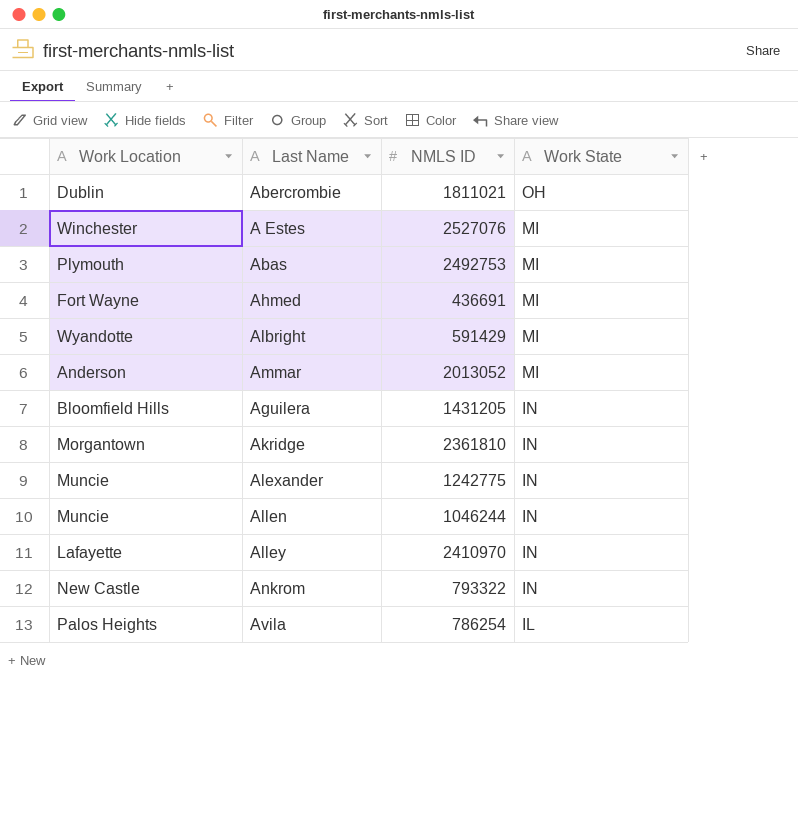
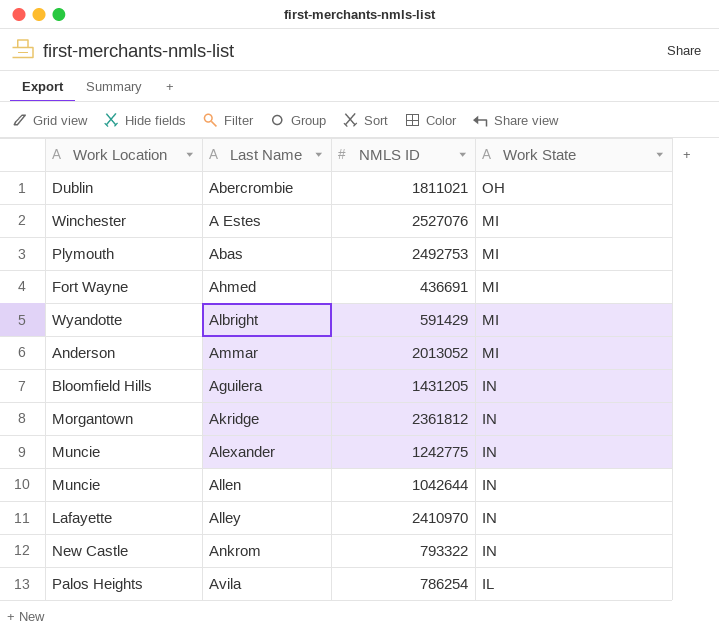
Akridge | NMLS ID: 2361810 -> 2361812
Allen | NMLS ID: 1046244 -> 1042644

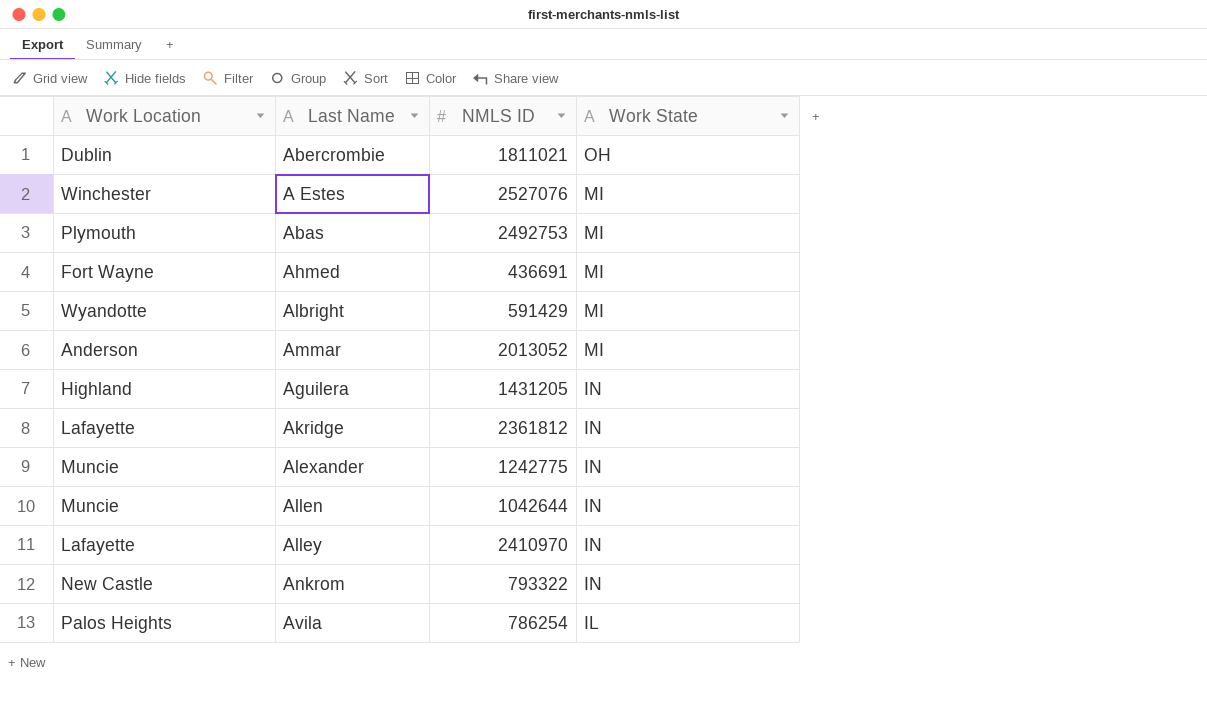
Aguilera | Work Location: Bloomfield Hills -> Highland
Akridge | Work Location: Morgantown -> Lafayette

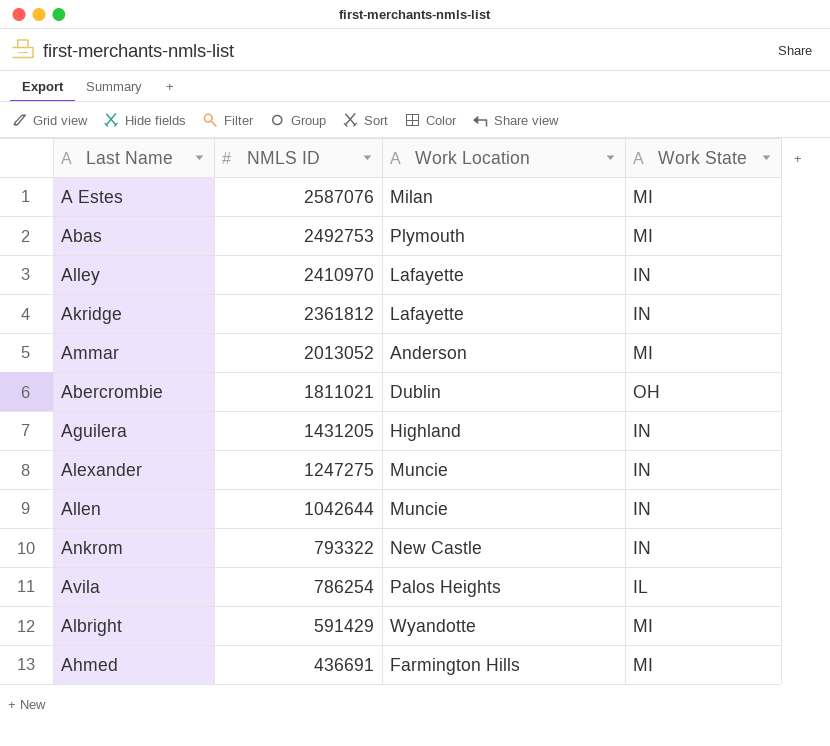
row order: Work State descending -> NMLS ID descending
column Work Location | position: 1 -> 3
A Estes | NMLS ID: 2527076 -> 2587076
A Estes | Work Location: Winchester -> Milan
Alexander | NMLS ID: 1242775 -> 1247275
Ahmed | Work Location: Fort Wayne -> Farmington Hills

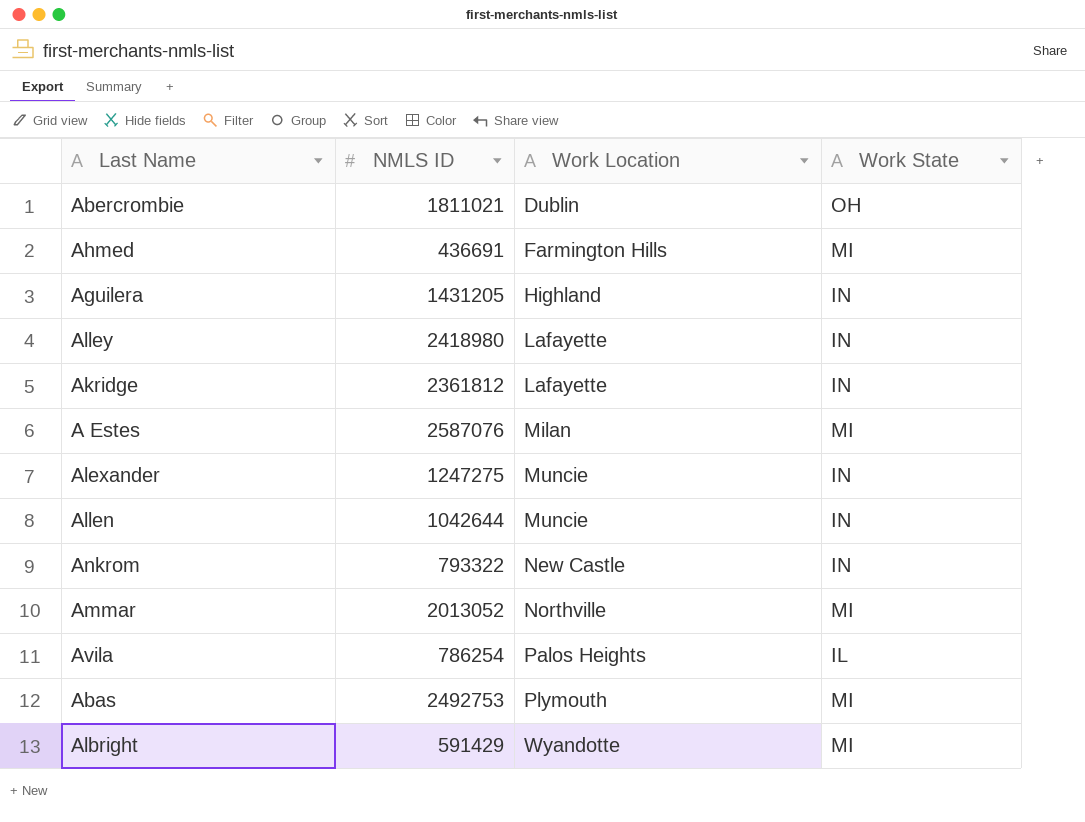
row order: NMLS ID descending -> Work Location ascending
Alley | NMLS ID: 2410970 -> 2418980
Ammar | Work Location: Anderson -> Northville

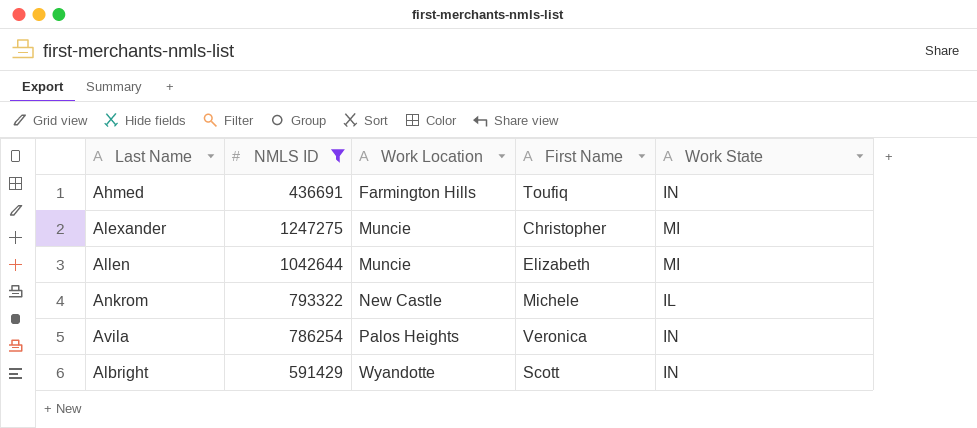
filter: none -> NMLS ID <= 1247275
column First Name | position: none -> 4
Ahmed | Work State: MI -> IN
Alexander | Work State: IN -> MI
Allen | Work State: IN -> MI
Ankrom | Work State: IN -> IL
Avila | Work State: IL -> IN
Albright | Work State: MI -> IN

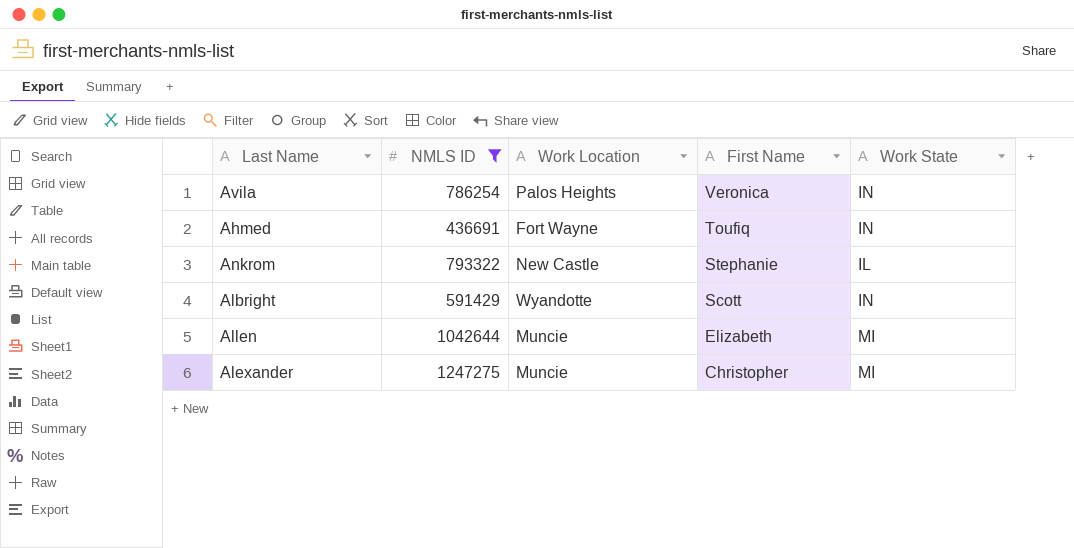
row order: Work Location ascending -> First Name descending
Ahmed | Work Location: Farmington Hills -> Fort Wayne
Ankrom | First Name: Michele -> Stephanie

